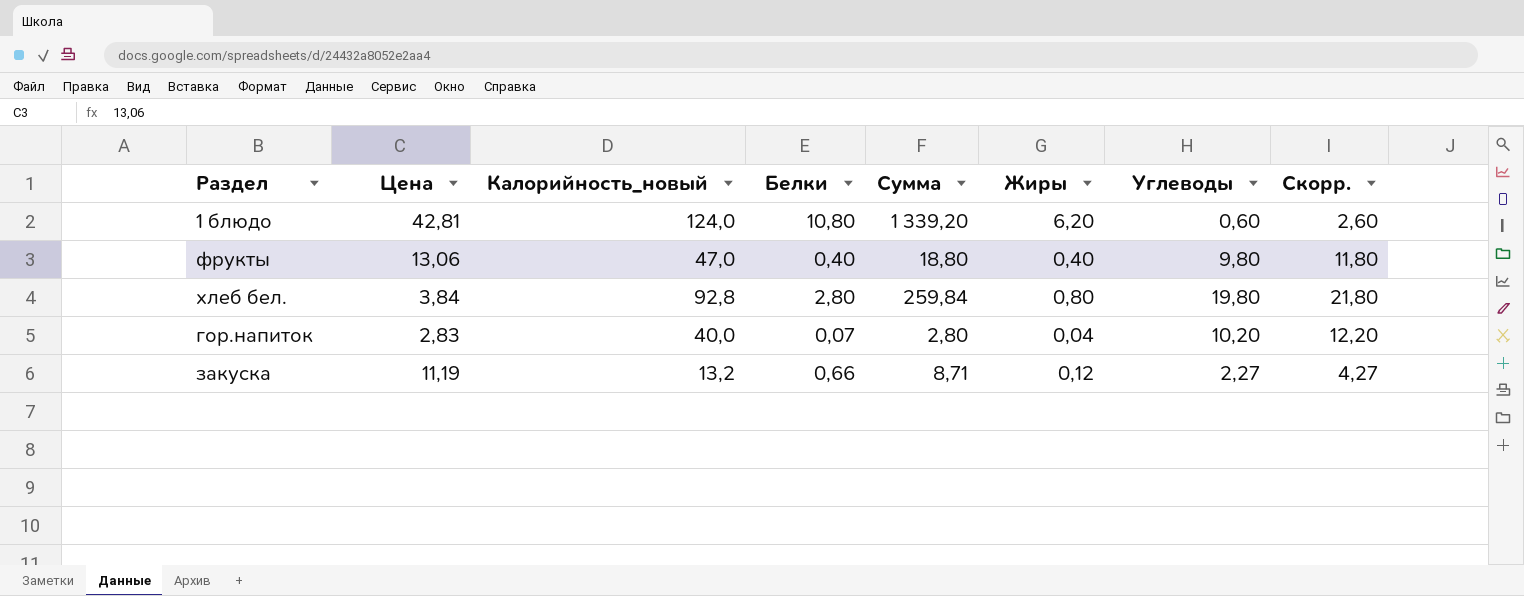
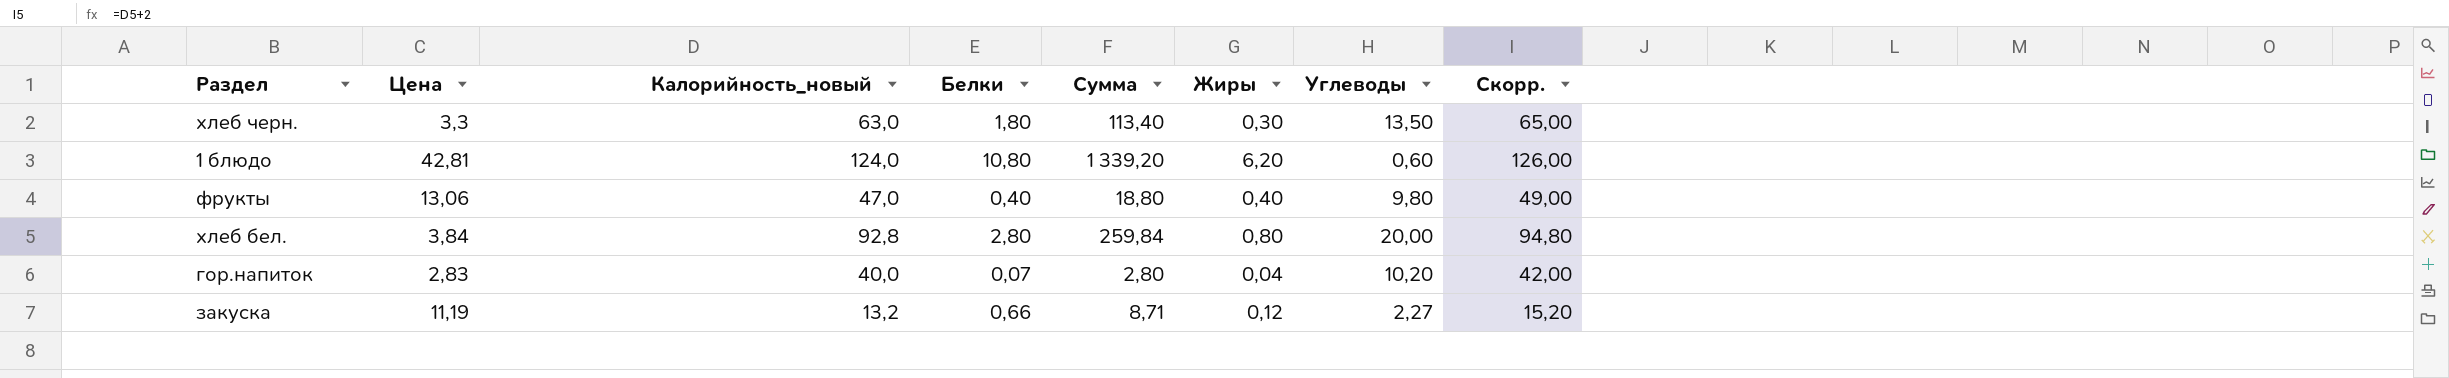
column Скорр. | formula: [Углеводы] + 2 -> [Калорийность_новый] + 2
row хлеб черн.: none -> 3,3 | 63,0 | 1,80 | 113,40 | 0,30 | 13,50 | 65,00
хлеб бел. | Углеводы: 19,80 -> 20,00

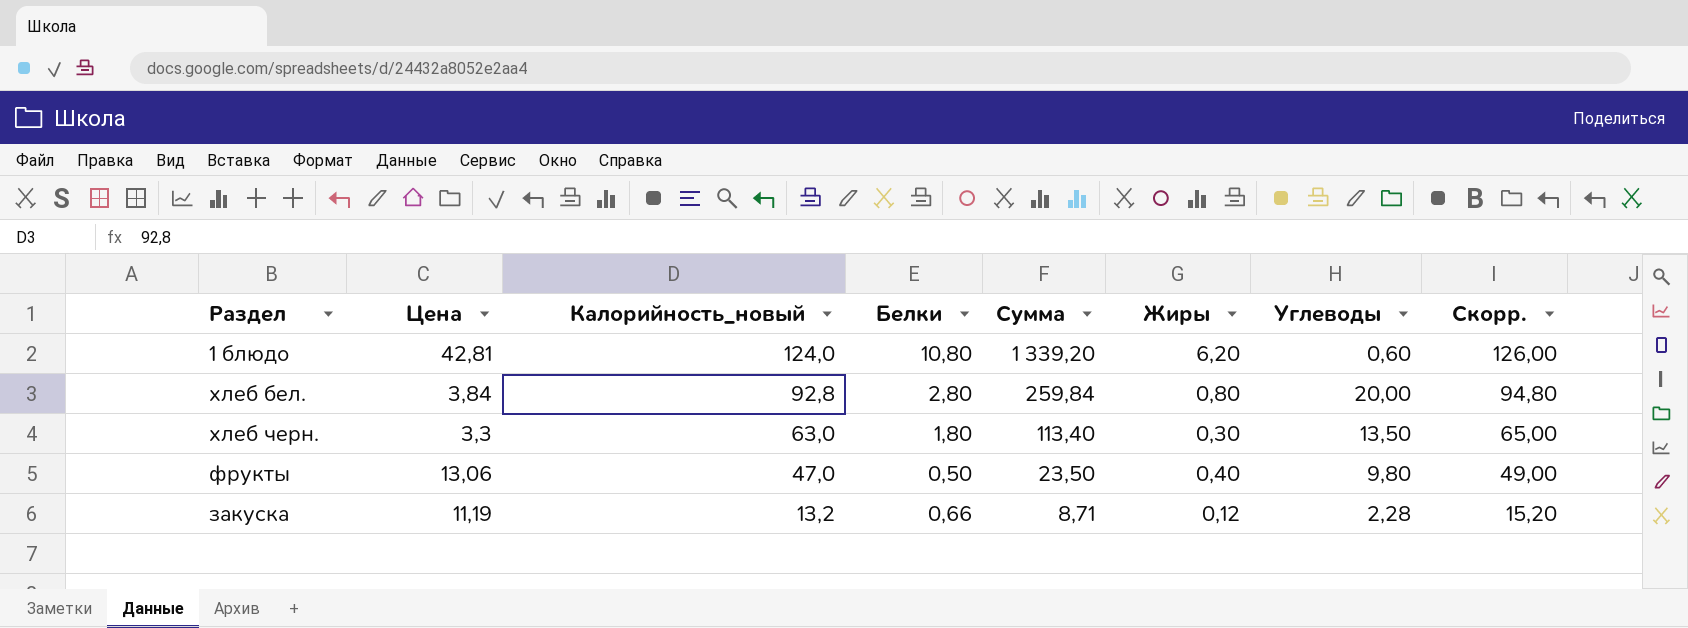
row order: none -> Калорийность_новый descending
row гор.напиток: 2,83 | 40,0 | 0,07 | 2,80 | 0,04 | 10,20 | 42,00 -> none
фрукты | Белки: 0,40 -> 0,50
фрукты | Сумма: 18,80 -> 23,50
закуска | Углеводы: 2,27 -> 2,28

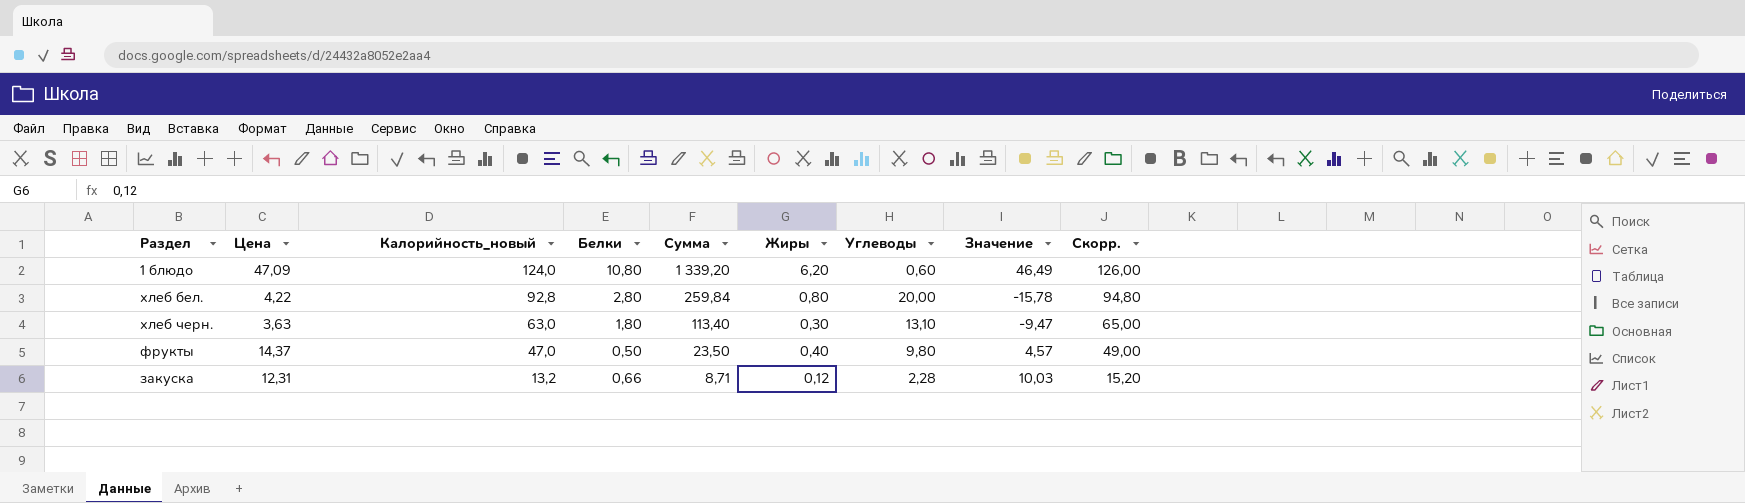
column Значение | formula: none -> [Цена] - [Углеводы]
1 блюдо | Цена: 42,81 -> 47,09
хлеб бел. | Цена: 3,84 -> 4,22
хлеб черн. | Цена: 3,3 -> 3,63
хлеб черн. | Углеводы: 13,50 -> 13,10
фрукты | Цена: 13,06 -> 14,37
закуска | Цена: 11,19 -> 12,31

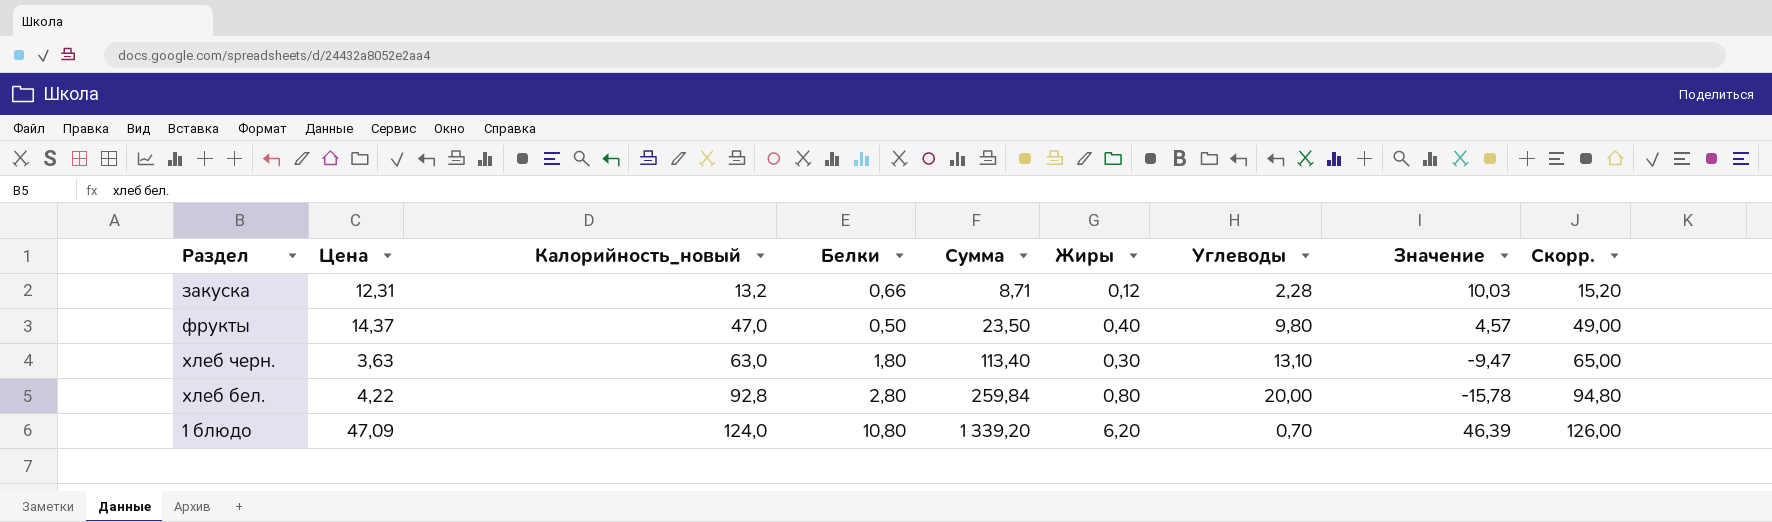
row order: Калорийность_новый descending -> Калорийность_новый ascending
1 блюдо | Углеводы: 0,60 -> 0,70
1 блюдо | Значение: 46,49 -> 46,39

